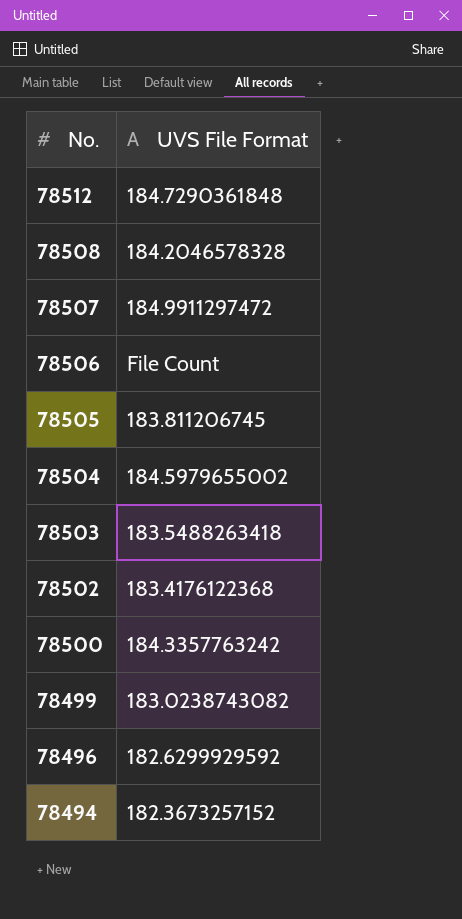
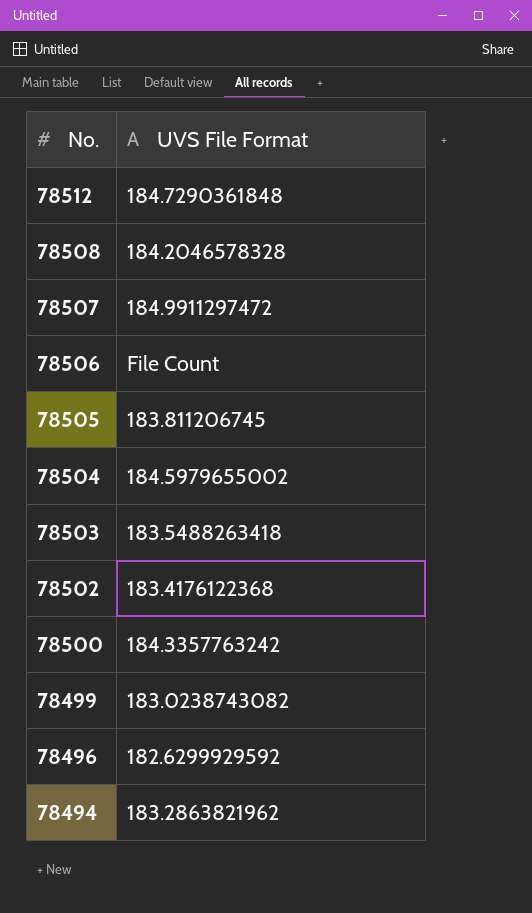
78494 | UVS File Format: 182.3673257152 -> 183.2863821962

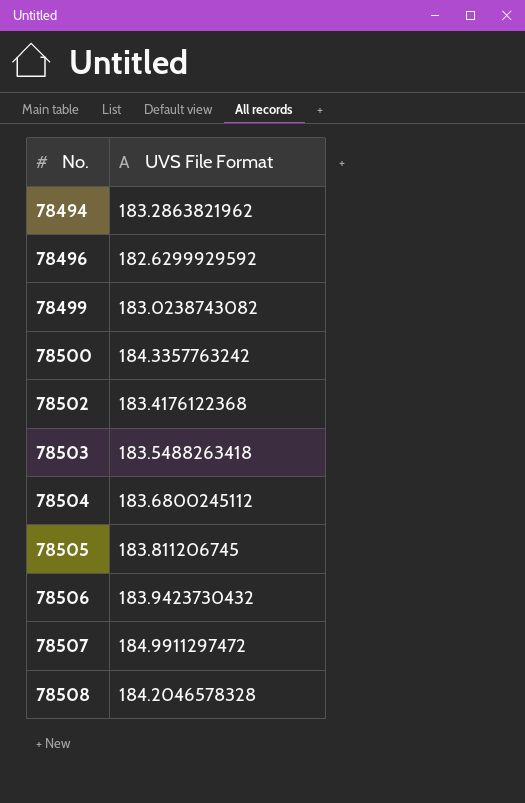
row order: No. descending -> No. ascending
row 78512: 184.7290361848 -> none
78504 | UVS File Format: 184.5979655002 -> 183.6800245112
78506 | UVS File Format: File Count -> 183.9423730432

